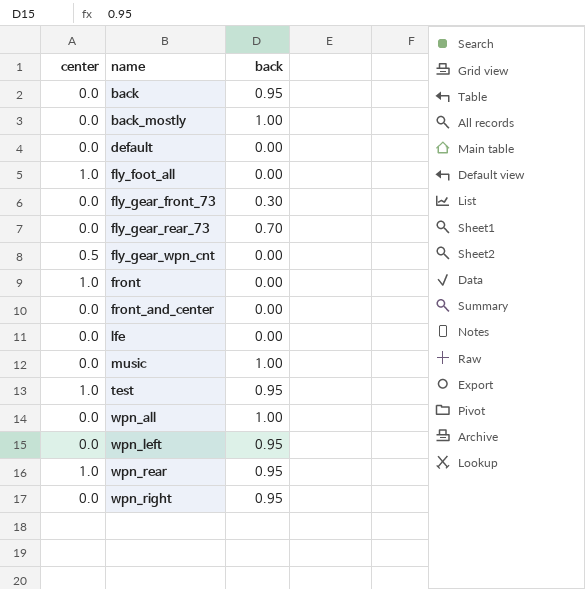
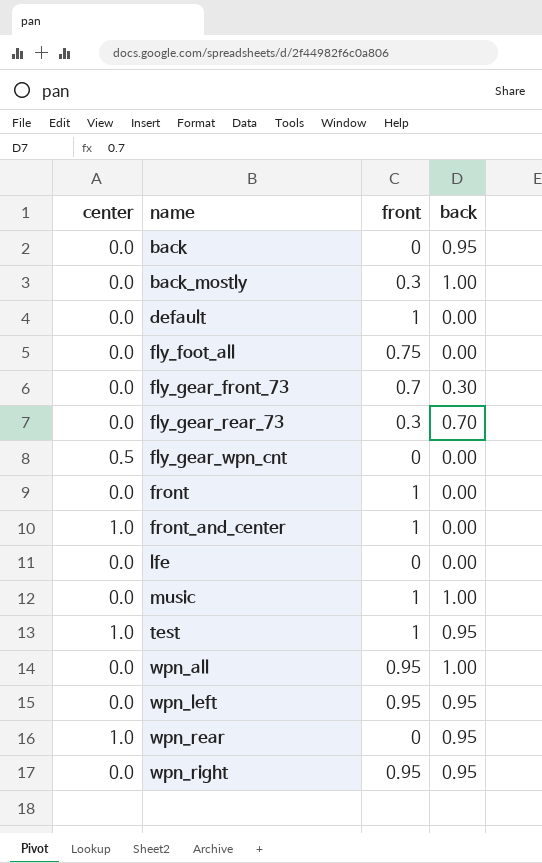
column front | position: none -> 3
fly_foot_all | center: 1.0 -> 0.0
front | center: 1.0 -> 0.0
front_and_center | center: 0.0 -> 1.0

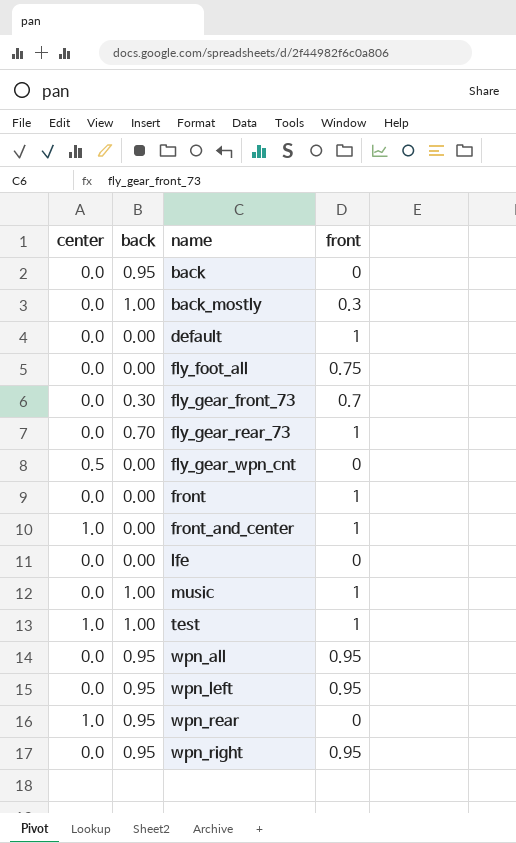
column back | position: 4 -> 2
fly_gear_rear_73 | front: 0.3 -> 1
test | back: 0.95 -> 1.00
wpn_all | back: 1.00 -> 0.95

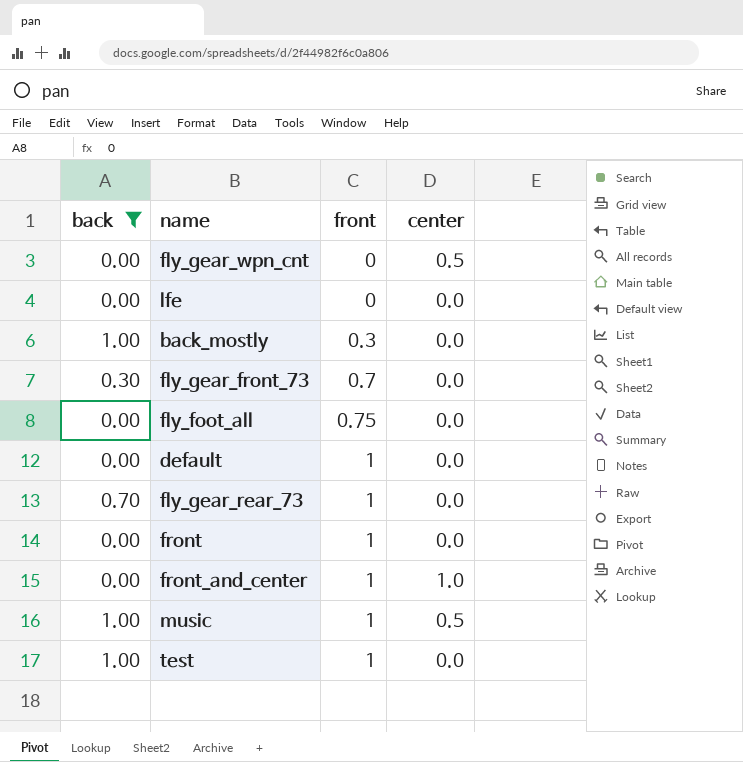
filter: none -> back != 0.95
row order: name ascending -> front ascending
column center | position: 1 -> 4
music | center: 0.0 -> 0.5
test | center: 1.0 -> 0.0

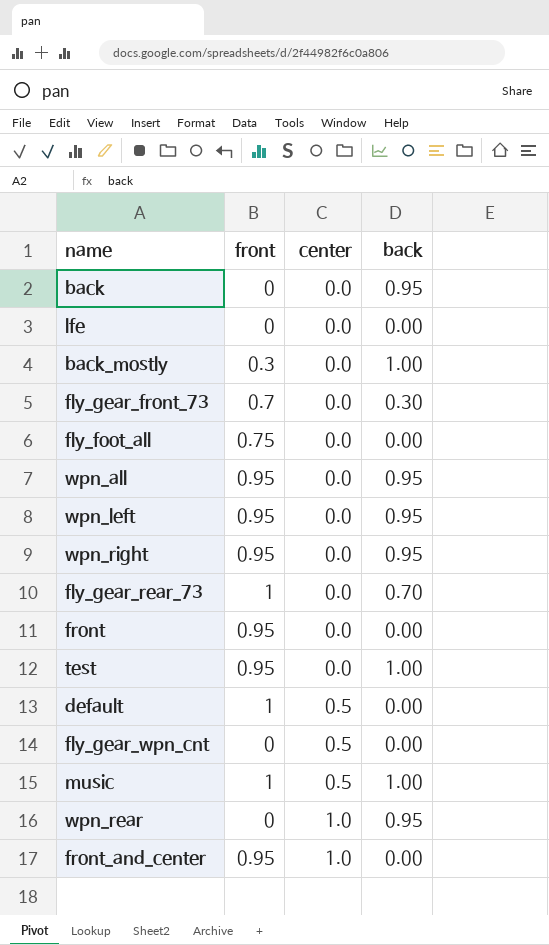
filter: back != 0.95 -> none
row order: front ascending -> center ascending
column back | position: 1 -> 4
front | front: 1 -> 0.95
test | front: 1 -> 0.95
default | center: 0.0 -> 0.5
front_and_center | front: 1 -> 0.95

